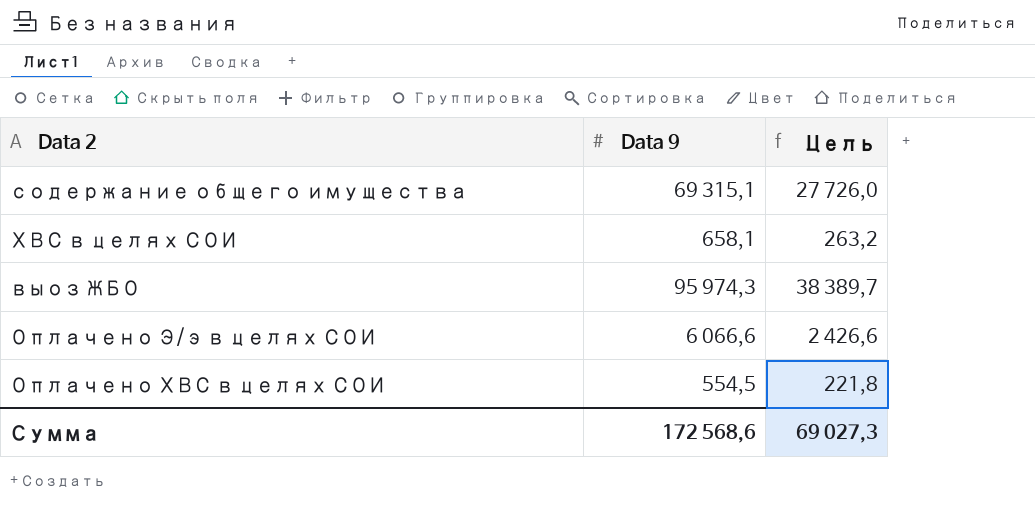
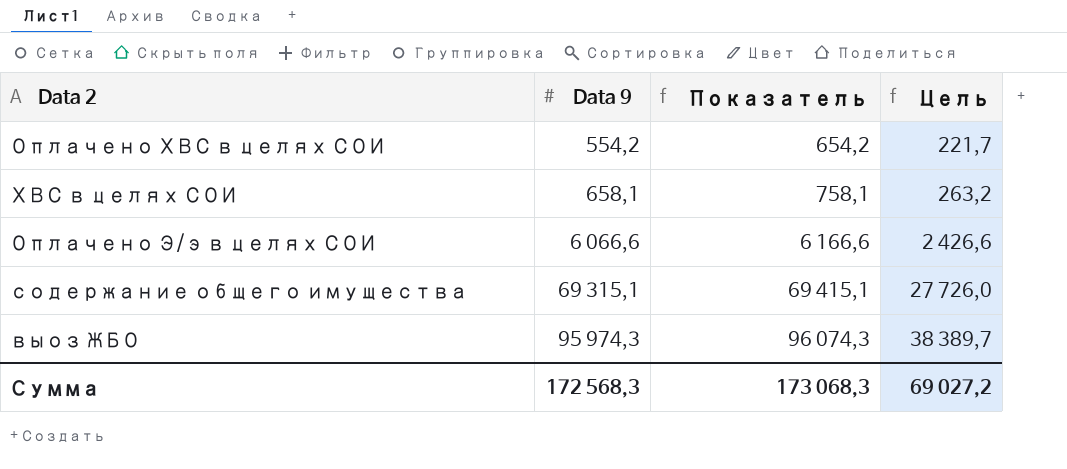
row order: none -> Data 9 ascending
column Показатель | formula: none -> [Data 9] + 100
Оплачено ХВС в целях СОИ | Data 9: 554,5 -> 554,2
Оплачено ХВС в целях СОИ | Цель: 221,8 -> 221,7
Сумма | Data 9: 172 568,6 -> 172 568,3
Сумма | Цель: 69 027,3 -> 69 027,2

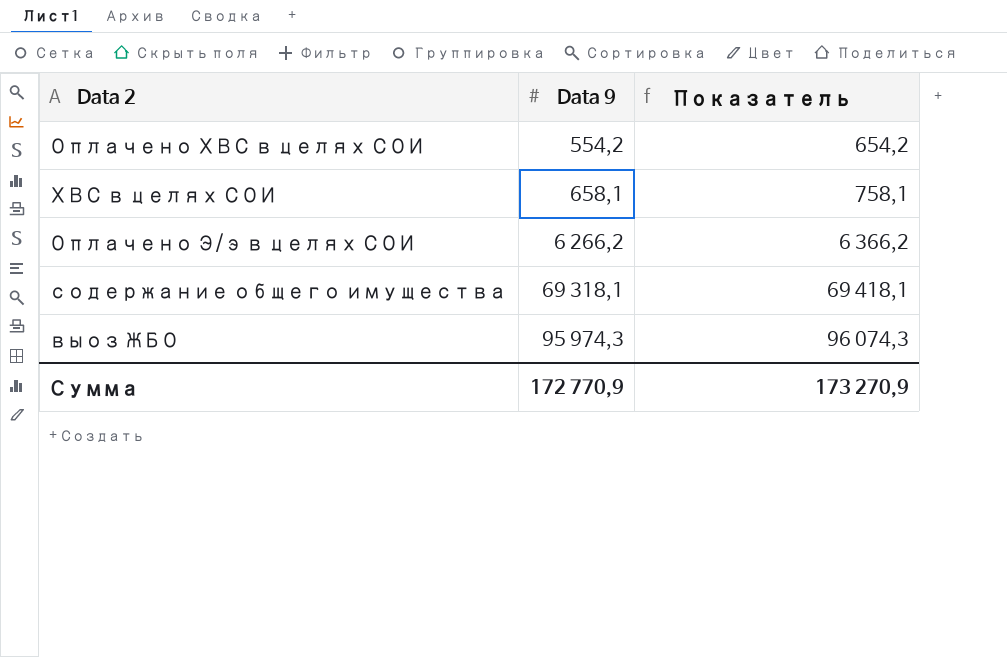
column Цель | formula: [Data 9] * 0,4 -> none
Оплачено Э/э в целях СОИ | Data 9: 6 066,6 -> 6 266,2
Оплачено Э/э в целях СОИ | Показатель: 6 166,6 -> 6 366,2
содержание общего имущества | Data 9: 69 315,1 -> 69 318,1
содержание общего имущества | Показатель: 69 415,1 -> 69 418,1
Сумма | Data 9: 172 568,3 -> 172 770,9
Сумма | Показатель: 173 068,3 -> 173 270,9

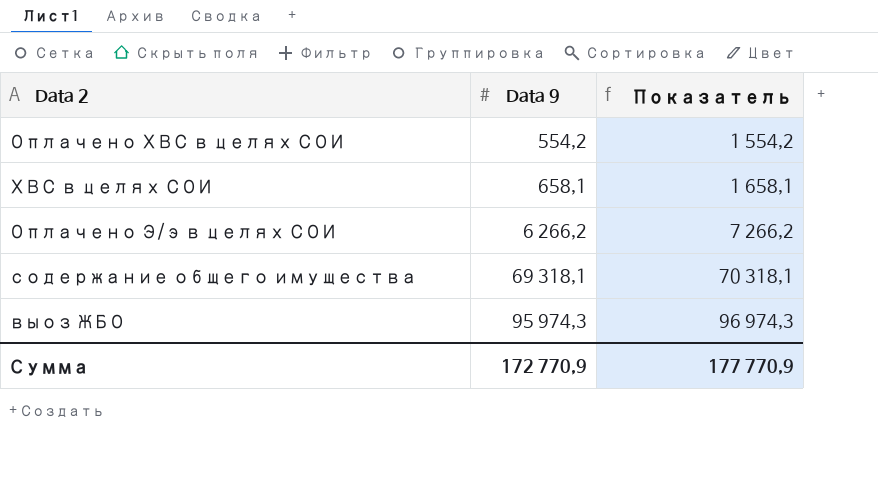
column Показатель | formula: [Data 9] + 100 -> [Data 9] + 1000
Сумма | Показатель: 173 270,9 -> 177 770,9

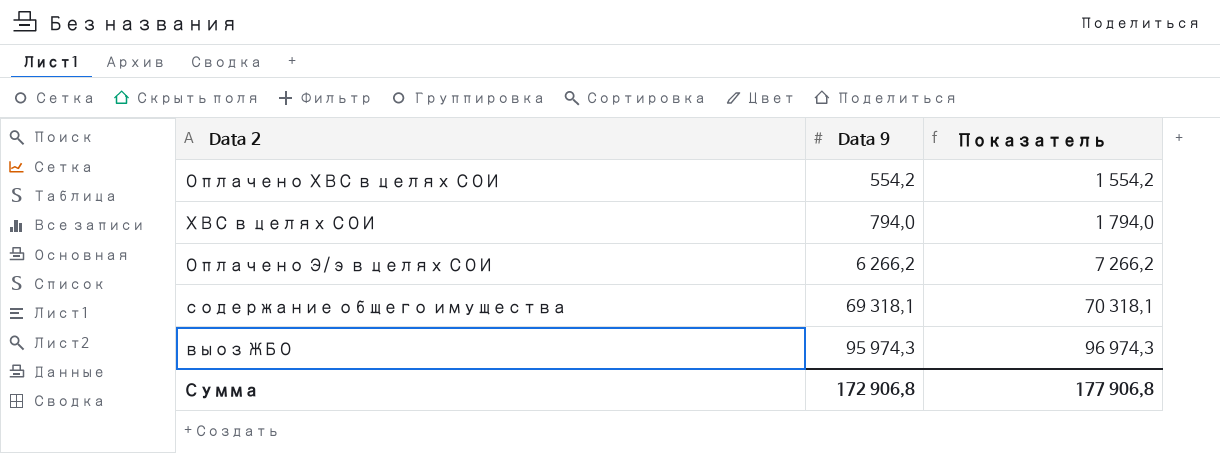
ХВС в целях СОИ | Data 9: 658,1 -> 794,0
ХВС в целях СОИ | Показатель: 1 658,1 -> 1 794,0
Сумма | Data 9: 172 770,9 -> 172 906,8
Сумма | Показатель: 177 770,9 -> 177 906,8

